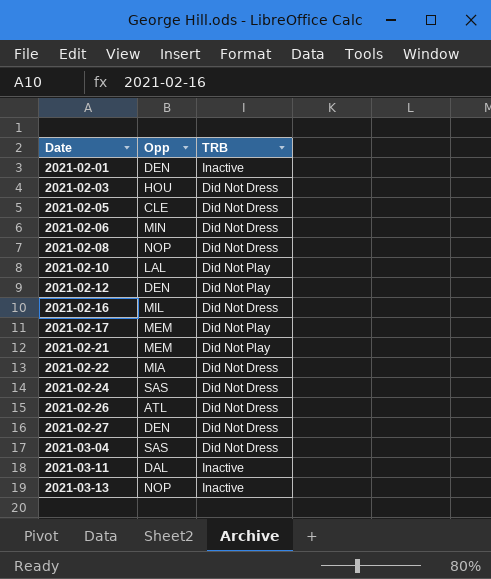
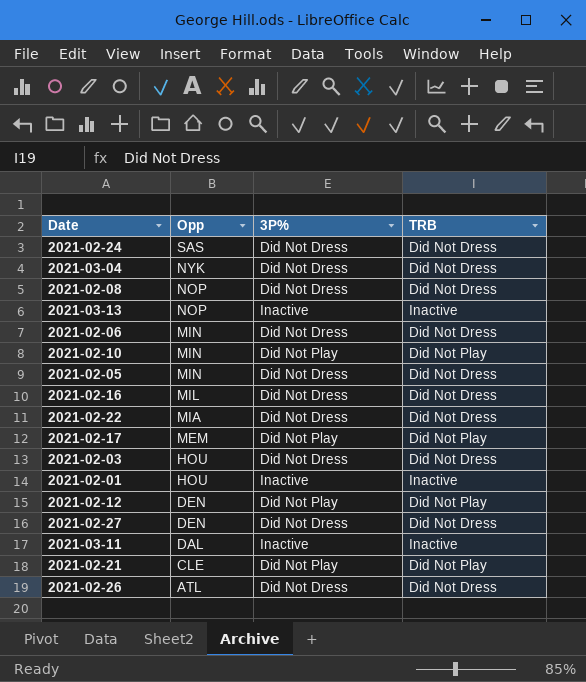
row order: Date ascending -> Opp descending
column 3P% | position: none -> 3
2021-03-04 | Opp: SAS -> NYK
2021-02-10 | Opp: LAL -> MIN
2021-02-05 | Opp: CLE -> MIN
2021-02-01 | Opp: DEN -> HOU
2021-02-21 | Opp: MEM -> CLE

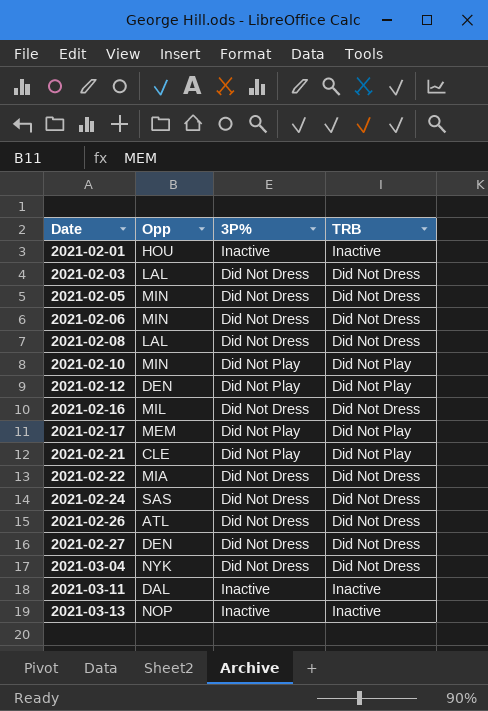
row order: Opp descending -> Date ascending
2021-02-03 | Opp: HOU -> LAL
2021-02-08 | Opp: NOP -> LAL

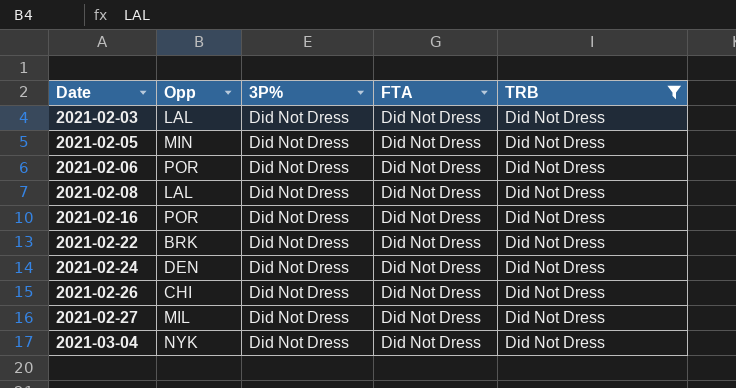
filter: none -> TRB = Did Not Dress
column FTA | position: none -> 4
2021-02-06 | Opp: MIN -> POR
2021-02-16 | Opp: MIL -> POR
2021-02-22 | Opp: MIA -> BRK
2021-02-24 | Opp: SAS -> DEN
2021-02-26 | Opp: ATL -> CHI
2021-02-27 | Opp: DEN -> MIL

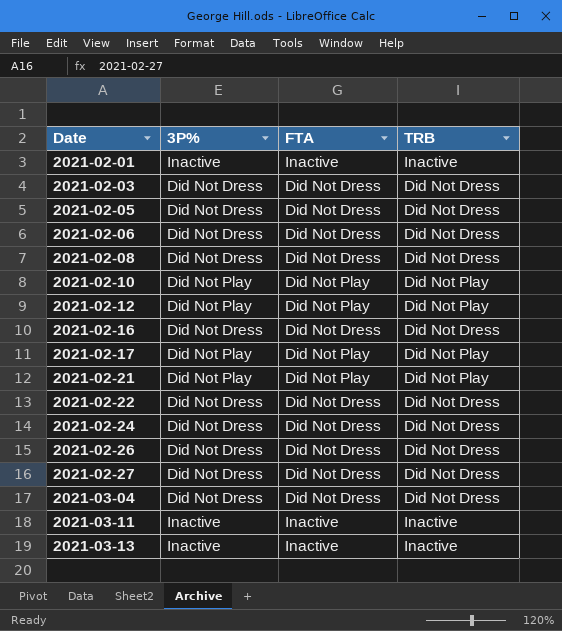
filter: TRB = Did Not Dress -> none
column Opp | position: 2 -> none

